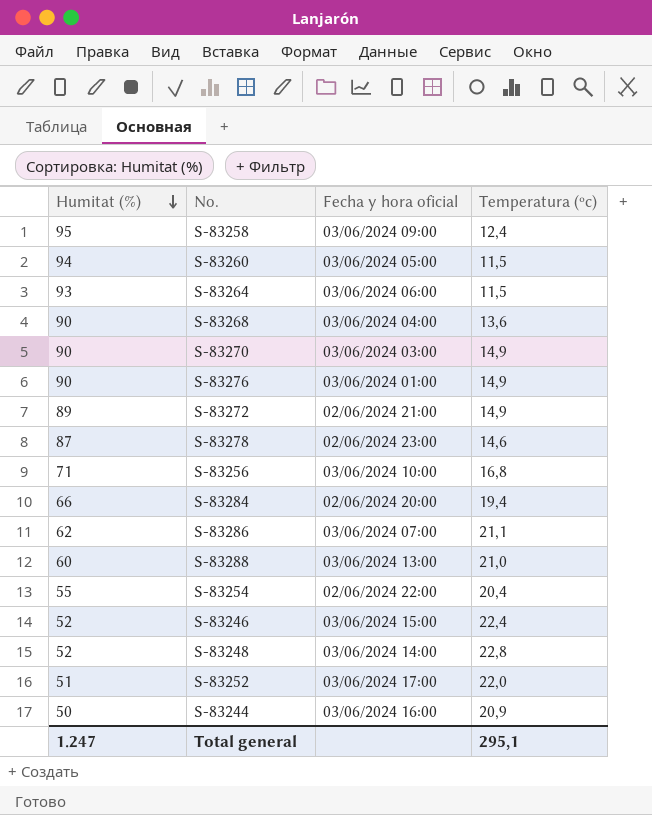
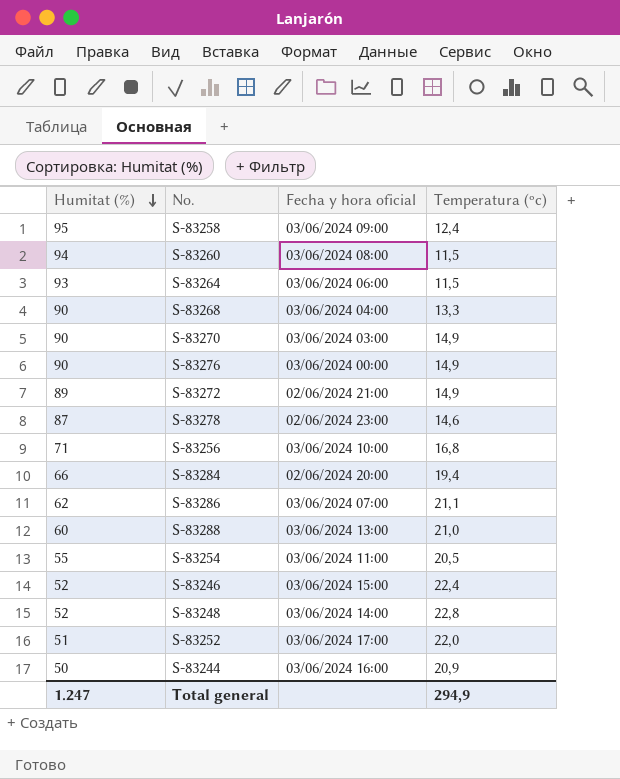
S-83260 | Fecha y hora oficial: 03/06/2024 05:00 -> 03/06/2024 08:00
S-83268 | Temperatura (ºc): 13,6 -> 13,3
S-83276 | Fecha y hora oficial: 03/06/2024 01:00 -> 03/06/2024 00:00
S-83254 | Fecha y hora oficial: 02/06/2024 22:00 -> 03/06/2024 11:00
S-83254 | Temperatura (ºc): 20,4 -> 20,5
Total general | Temperatura (ºc): 295,1 -> 294,9

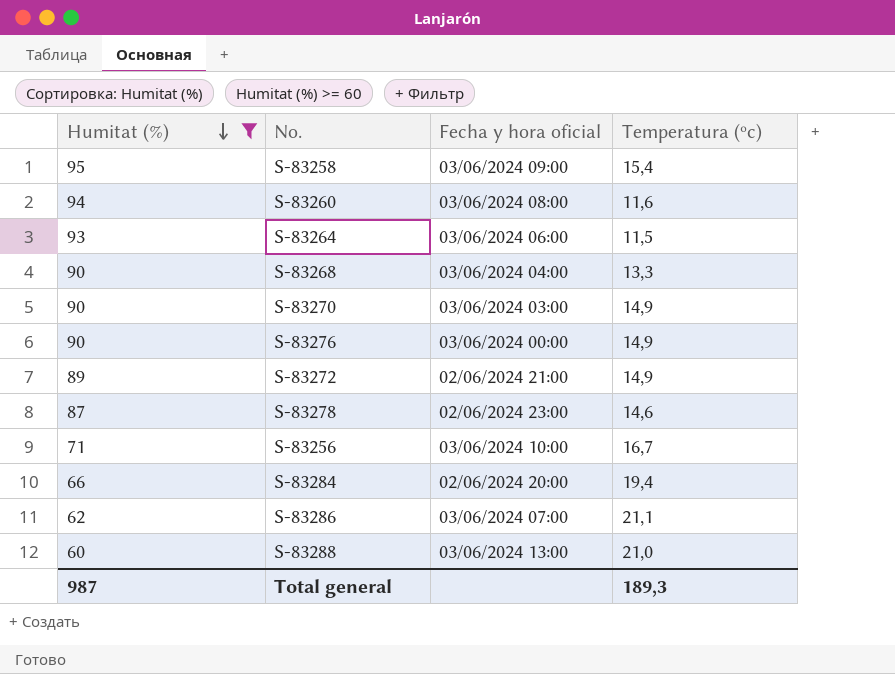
filter: none -> Humitat (%) >= 60
S-83258 | Temperatura (ºc): 12,4 -> 15,4
S-83260 | Temperatura (ºc): 11,5 -> 11,6
S-83256 | Temperatura (ºc): 16,8 -> 16,7
Total general | Humitat (%): 1.247 -> 987
Total general | Temperatura (ºc): 294,9 -> 189,3

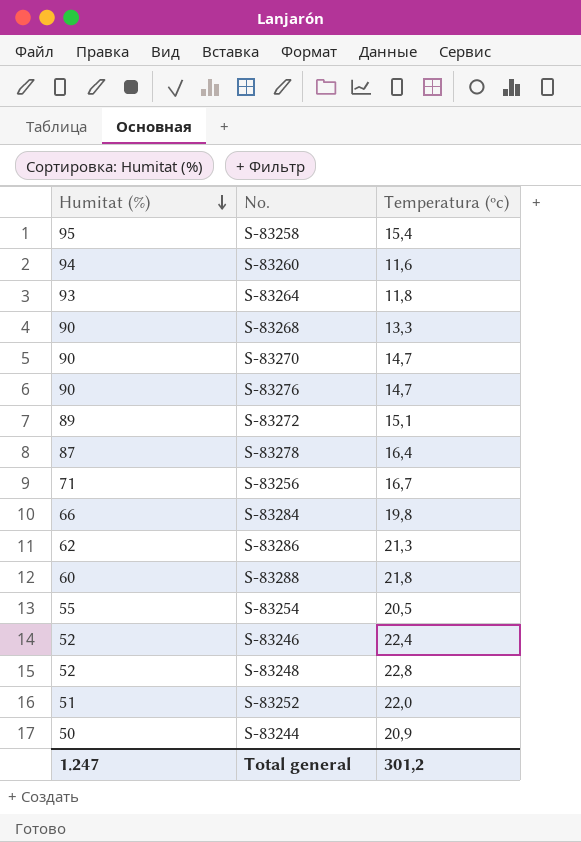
filter: Humitat (%) >= 60 -> none
column Fecha y hora oficial | position: 3 -> none
S-83264 | Temperatura (ºc): 11,5 -> 11,8
S-83270 | Temperatura (ºc): 14,9 -> 14,7
S-83276 | Temperatura (ºc): 14,9 -> 14,7
S-83272 | Temperatura (ºc): 14,9 -> 15,1
S-83278 | Temperatura (ºc): 14,6 -> 16,4
S-83284 | Temperatura (ºc): 19,4 -> 19,8
S-83286 | Temperatura (ºc): 21,1 -> 21,3
S-83288 | Temperatura (ºc): 21,0 -> 21,8
Total general | Humitat (%): 987 -> 1.247
Total general | Temperatura (ºc): 189,3 -> 301,2

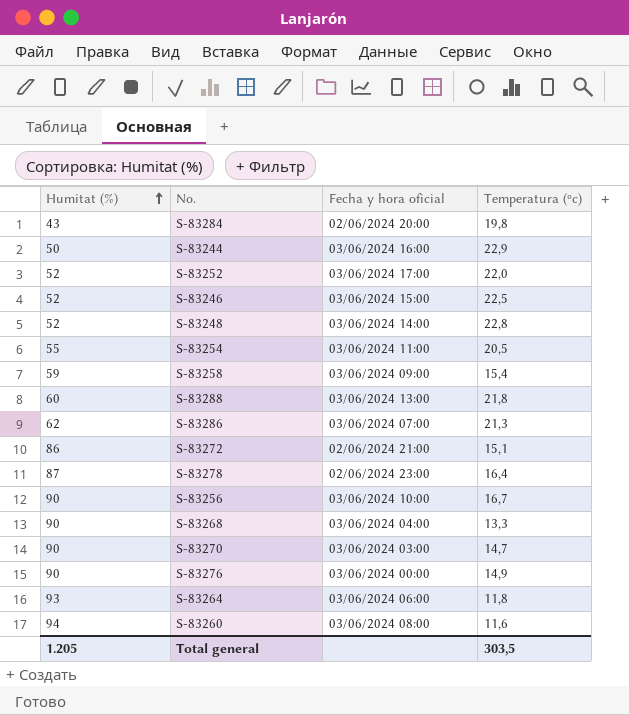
row order: Humitat (%) descending -> Humitat (%) ascending
column Fecha y hora oficial | position: none -> 3
S-83284 | Humitat (%): 66 -> 43
S-83244 | Temperatura (ºc): 20,9 -> 22,9
S-83252 | Humitat (%): 51 -> 52
S-83246 | Temperatura (ºc): 22,4 -> 22,5
S-83258 | Humitat (%): 95 -> 59
S-83272 | Humitat (%): 89 -> 86
S-83256 | Humitat (%): 71 -> 90
S-83276 | Temperatura (ºc): 14,7 -> 14,9
Total general | Humitat (%): 1.247 -> 1.205
Total general | Temperatura (ºc): 301,2 -> 303,5

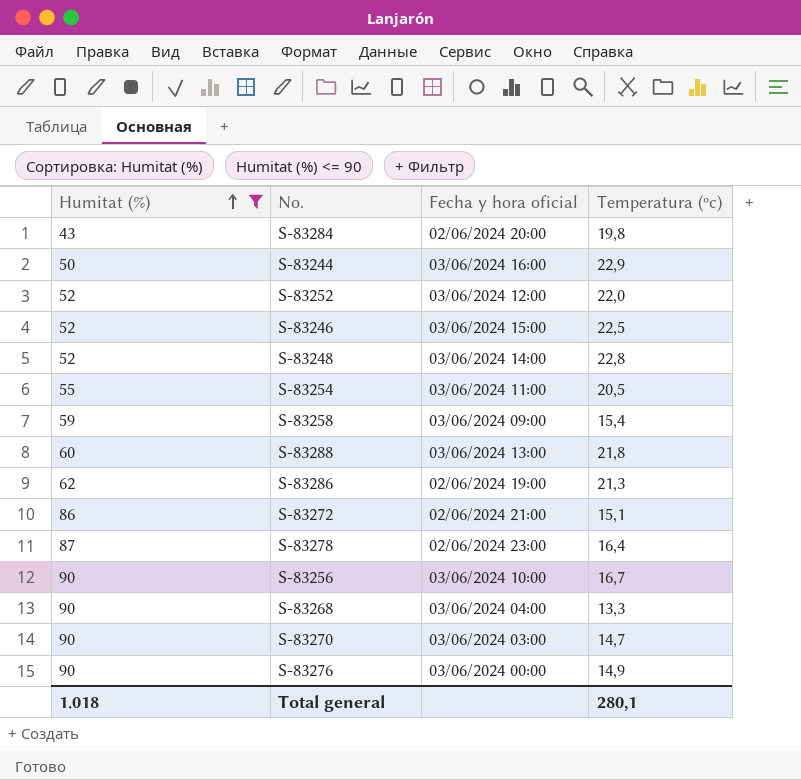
filter: none -> Humitat (%) <= 90
S-83252 | Fecha y hora oficial: 03/06/2024 17:00 -> 03/06/2024 12:00
S-83286 | Fecha y hora oficial: 03/06/2024 07:00 -> 02/06/2024 19:00
Total general | Humitat (%): 1.205 -> 1.018
Total general | Temperatura (ºc): 303,5 -> 280,1

